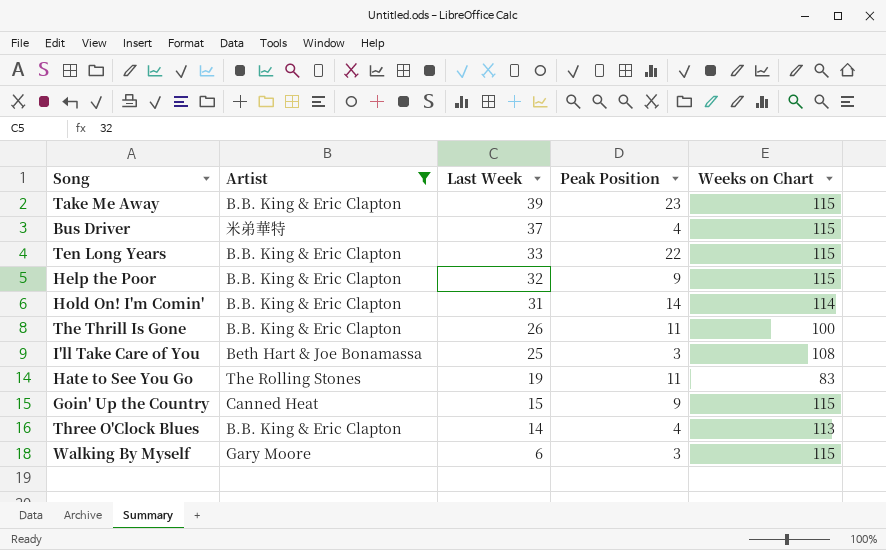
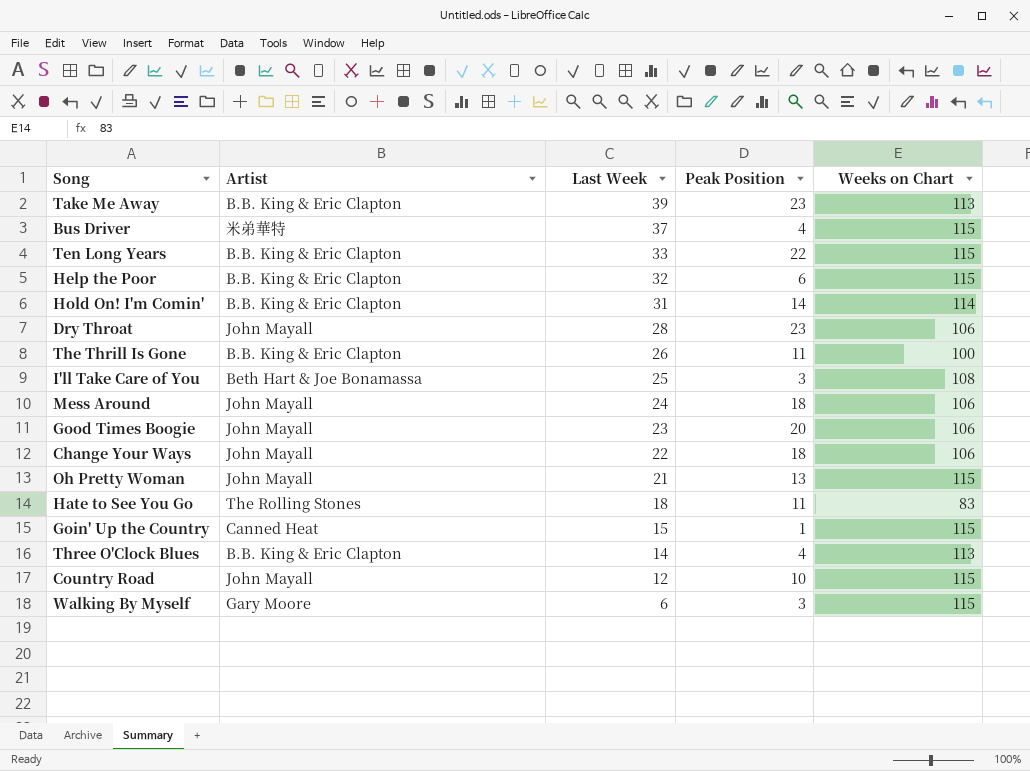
filter: Artist != John Mayall -> none
Take Me Away | Weeks on Chart: 115 -> 113
Help the Poor | Peak Position: 9 -> 6
Hate to See You Go | Last Week: 19 -> 18
Goin' Up the Country | Peak Position: 9 -> 1

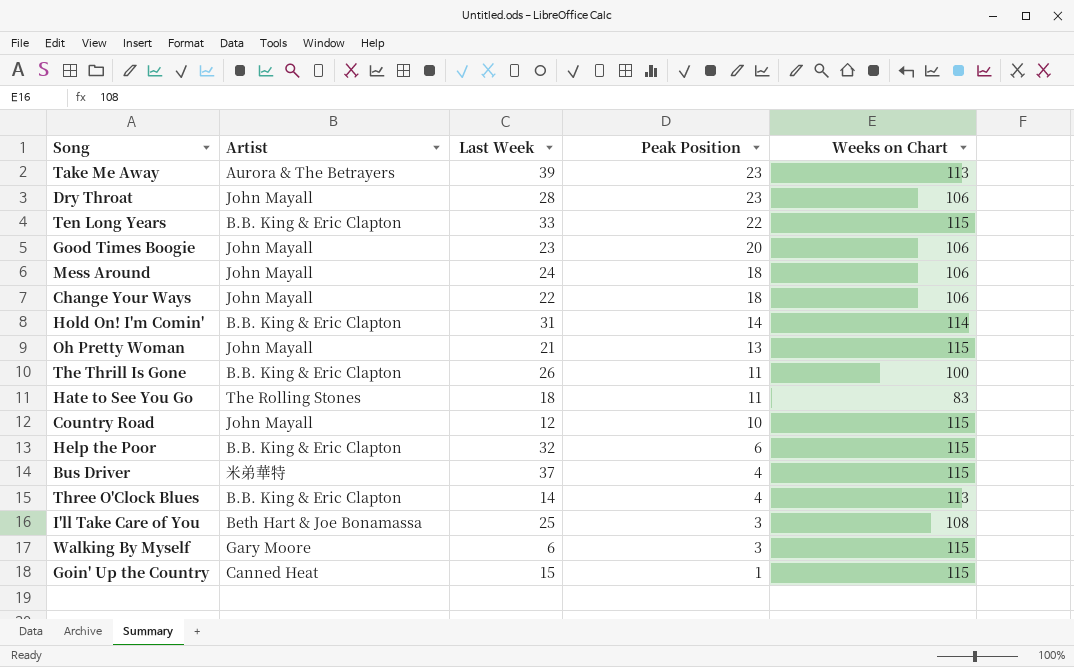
row order: Last Week descending -> Peak Position descending
Take Me Away | Artist: B.B. King & Eric Clapton -> Aurora & The Betrayers

